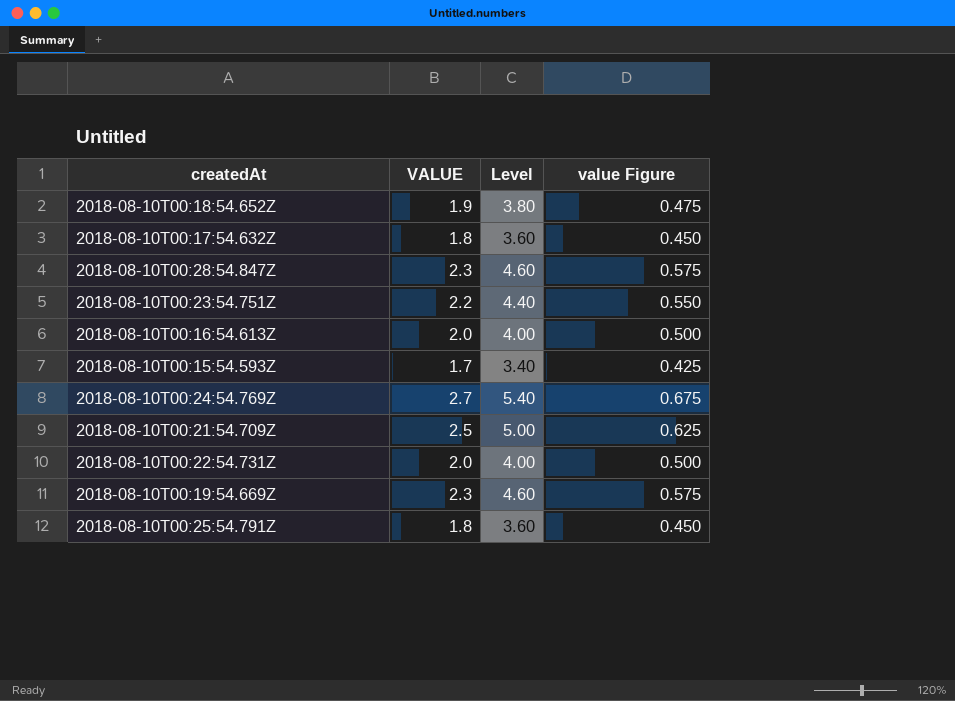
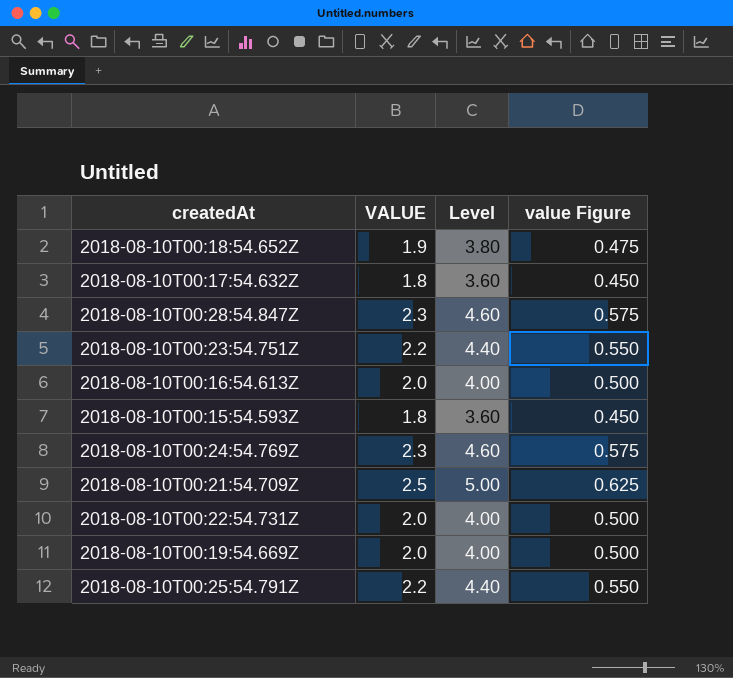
2018-08-10T00:15:54.593Z | VALUE: 1.7 -> 1.8
2018-08-10T00:15:54.593Z | Level: 3.40 -> 3.60
2018-08-10T00:15:54.593Z | value Figure: 0.425 -> 0.450
2018-08-10T00:24:54.769Z | VALUE: 2.7 -> 2.3
2018-08-10T00:24:54.769Z | Level: 5.40 -> 4.60
2018-08-10T00:24:54.769Z | value Figure: 0.675 -> 0.575
2018-08-10T00:19:54.669Z | VALUE: 2.3 -> 2.0
2018-08-10T00:19:54.669Z | Level: 4.60 -> 4.00
2018-08-10T00:19:54.669Z | value Figure: 0.575 -> 0.500
2018-08-10T00:25:54.791Z | VALUE: 1.8 -> 2.2
2018-08-10T00:25:54.791Z | Level: 3.60 -> 4.40
2018-08-10T00:25:54.791Z | value Figure: 0.450 -> 0.550

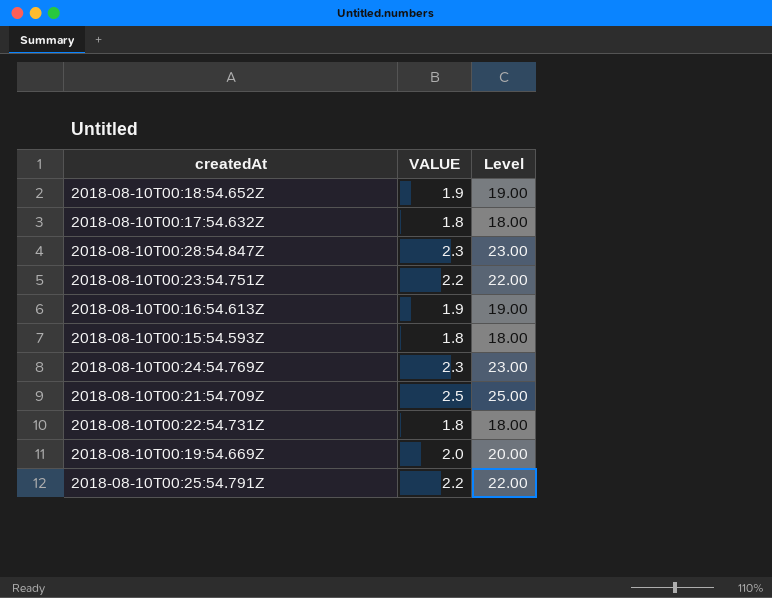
column value Figure | formula: [VALUE] * 0.25 -> none
column Level | formula: [VALUE] * 2 -> [VALUE] * 10
2018-08-10T00:16:54.613Z | VALUE: 2.0 -> 1.9
2018-08-10T00:22:54.731Z | VALUE: 2.0 -> 1.8

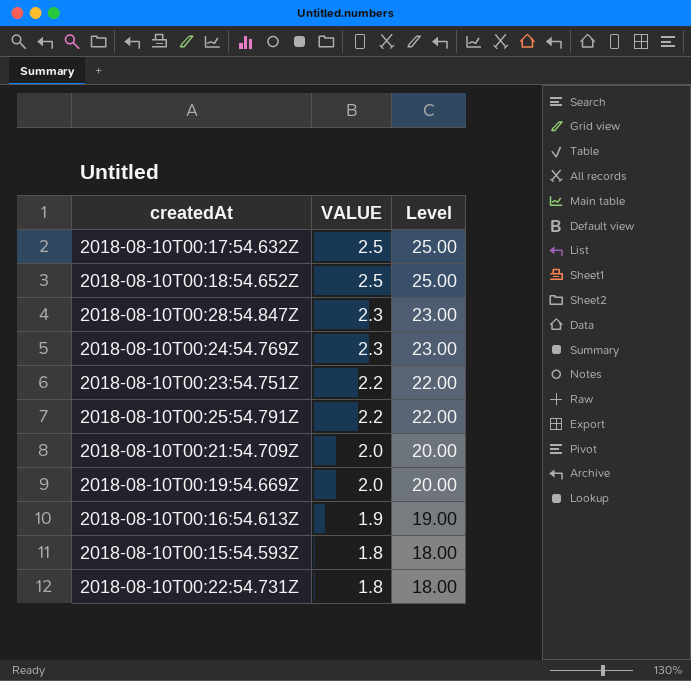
row order: none -> VALUE descending
2018-08-10T00:17:54.632Z | VALUE: 1.8 -> 2.5
2018-08-10T00:17:54.632Z | Level: 18.00 -> 25.00
2018-08-10T00:18:54.652Z | VALUE: 1.9 -> 2.5
2018-08-10T00:18:54.652Z | Level: 19.00 -> 25.00
2018-08-10T00:21:54.709Z | VALUE: 2.5 -> 2.0
2018-08-10T00:21:54.709Z | Level: 25.00 -> 20.00

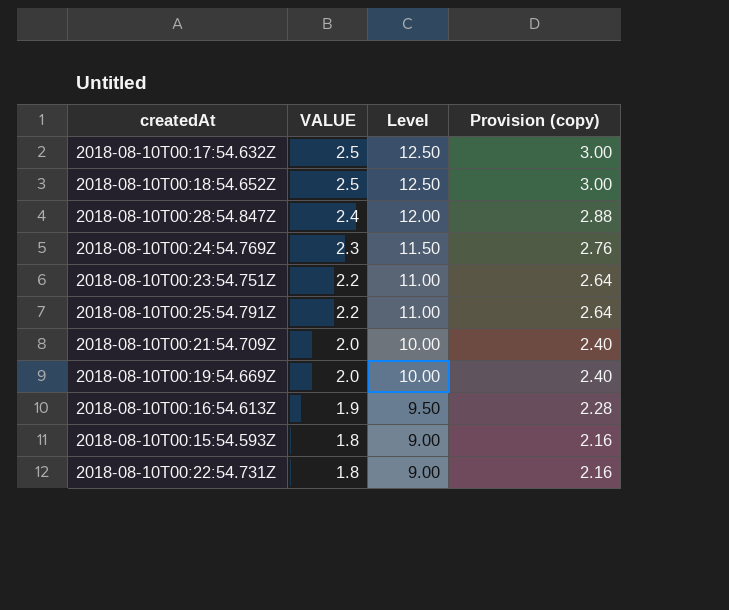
column Level | formula: [VALUE] * 10 -> [VALUE] * 5
column Provision (copy) | formula: none -> [VALUE] * 1.2
2018-08-10T00:28:54.847Z | VALUE: 2.3 -> 2.4

